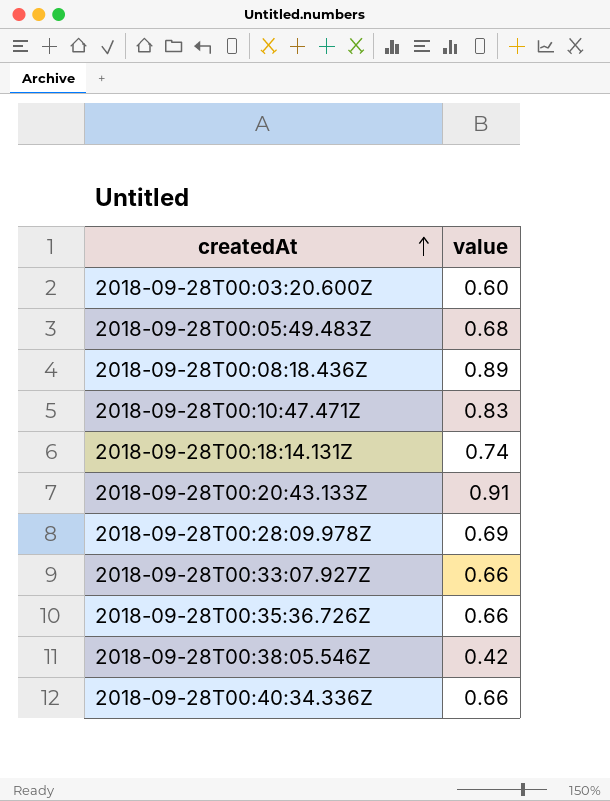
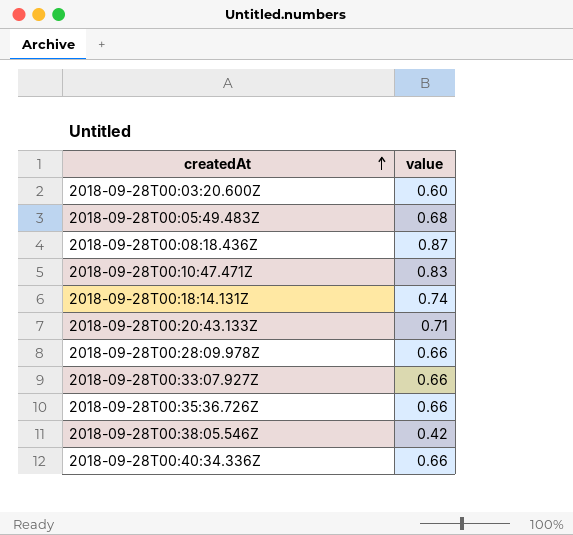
2018-09-28T00:08:18.436Z | value: 0.89 -> 0.87
2018-09-28T00:20:43.133Z | value: 0.91 -> 0.71
2018-09-28T00:28:09.978Z | value: 0.69 -> 0.66

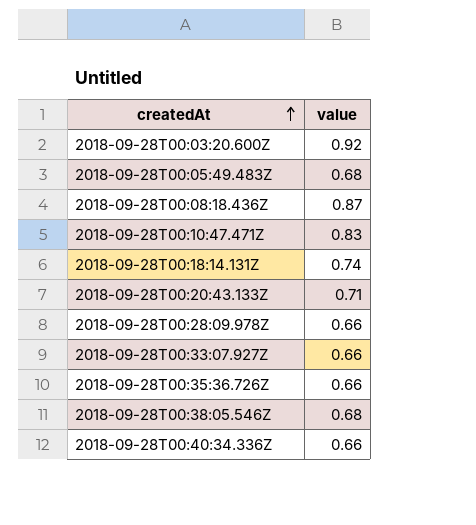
2018-09-28T00:03:20.600Z | value: 0.60 -> 0.92
2018-09-28T00:38:05.546Z | value: 0.42 -> 0.68

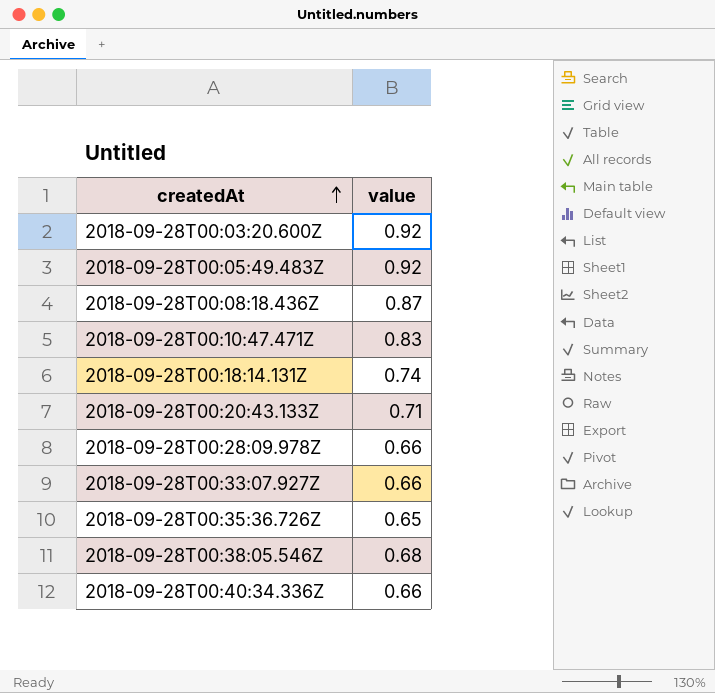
2018-09-28T00:05:49.483Z | value: 0.68 -> 0.92
2018-09-28T00:35:36.726Z | value: 0.66 -> 0.65

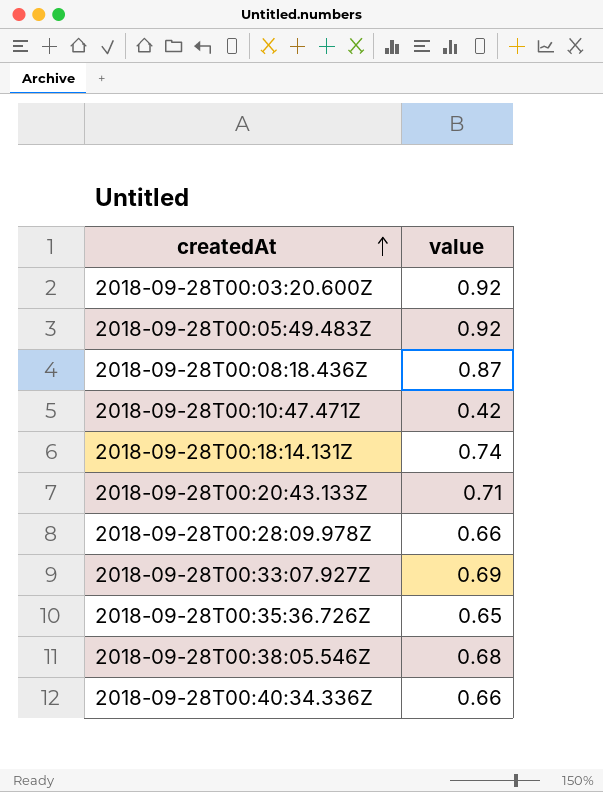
2018-09-28T00:10:47.471Z | value: 0.83 -> 0.42
2018-09-28T00:33:07.927Z | value: 0.66 -> 0.69

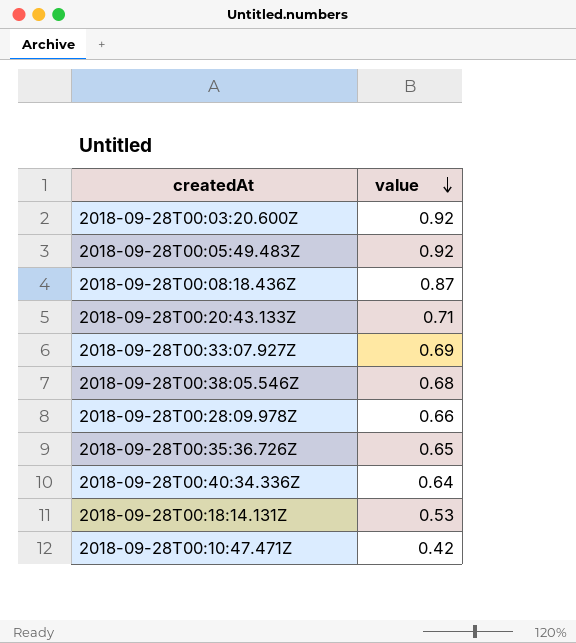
row order: createdAt ascending -> value descending
2018-09-28T00:40:34.336Z | value: 0.66 -> 0.64
2018-09-28T00:18:14.131Z | value: 0.74 -> 0.53

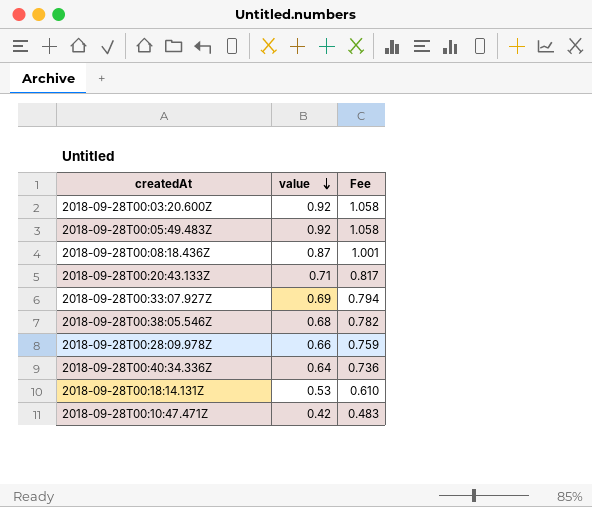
column Fee | formula: none -> [value] * 1.15
row 2018-09-28T00:35:36.726Z: 0.65 -> none

